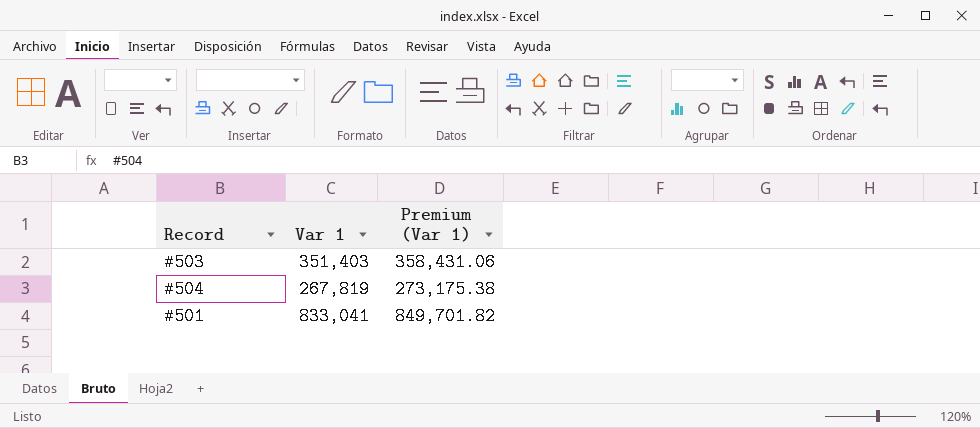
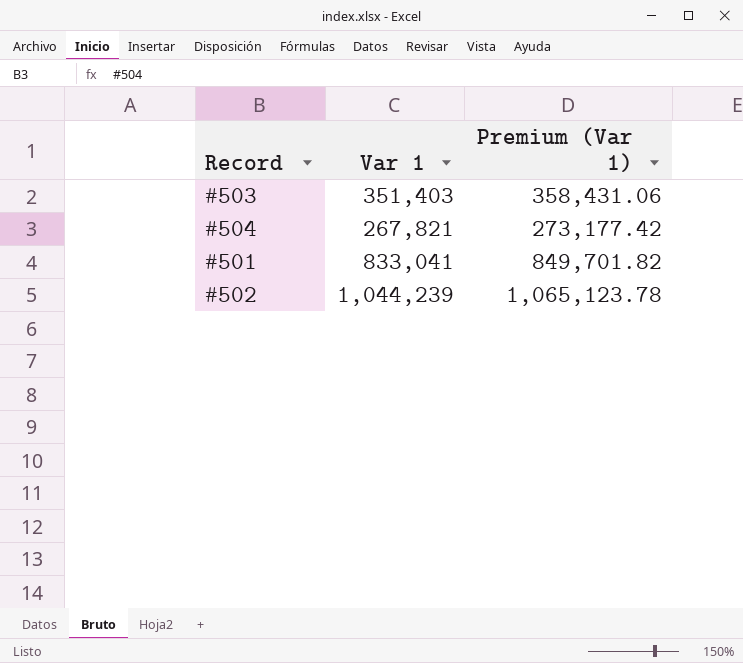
#504 | Var 1: 267,819 -> 267,821
#504 | Premium (Var 1): 273,175.38 -> 273,177.42
row #502: none -> 1,044,239 | 1,065,123.78

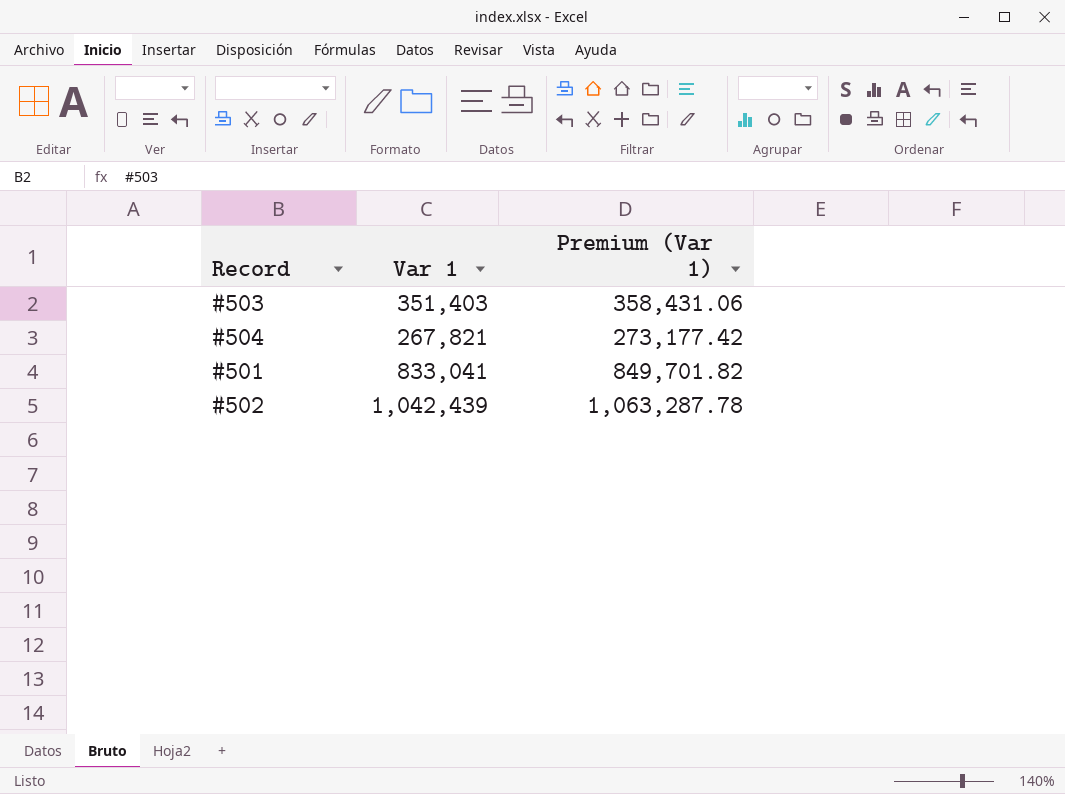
#502 | Var 1: 1,044,239 -> 1,042,439
#502 | Premium (Var 1): 1,065,123.78 -> 1,063,287.78

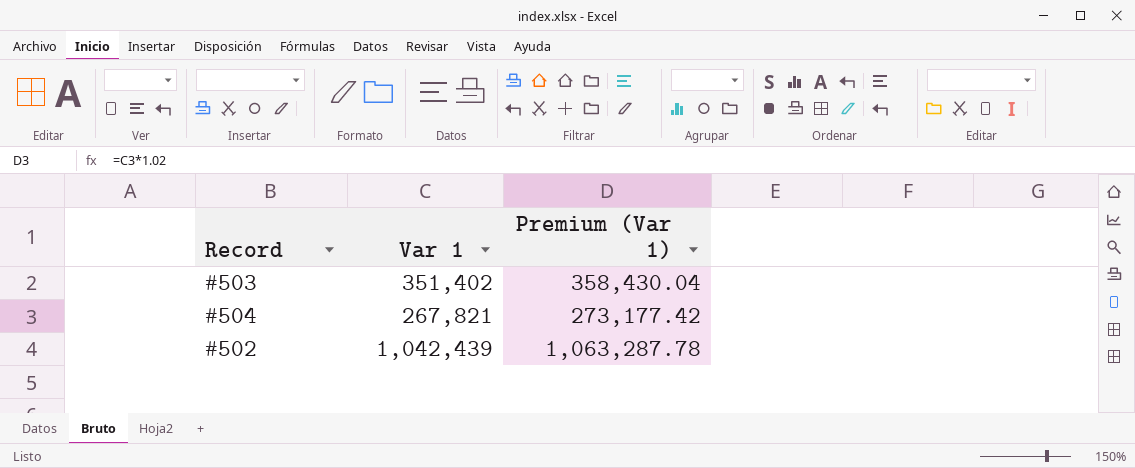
row #501: 833,041 | 849,701.82 -> none
#503 | Var 1: 351,403 -> 351,402
#503 | Premium (Var 1): 358,431.06 -> 358,430.04

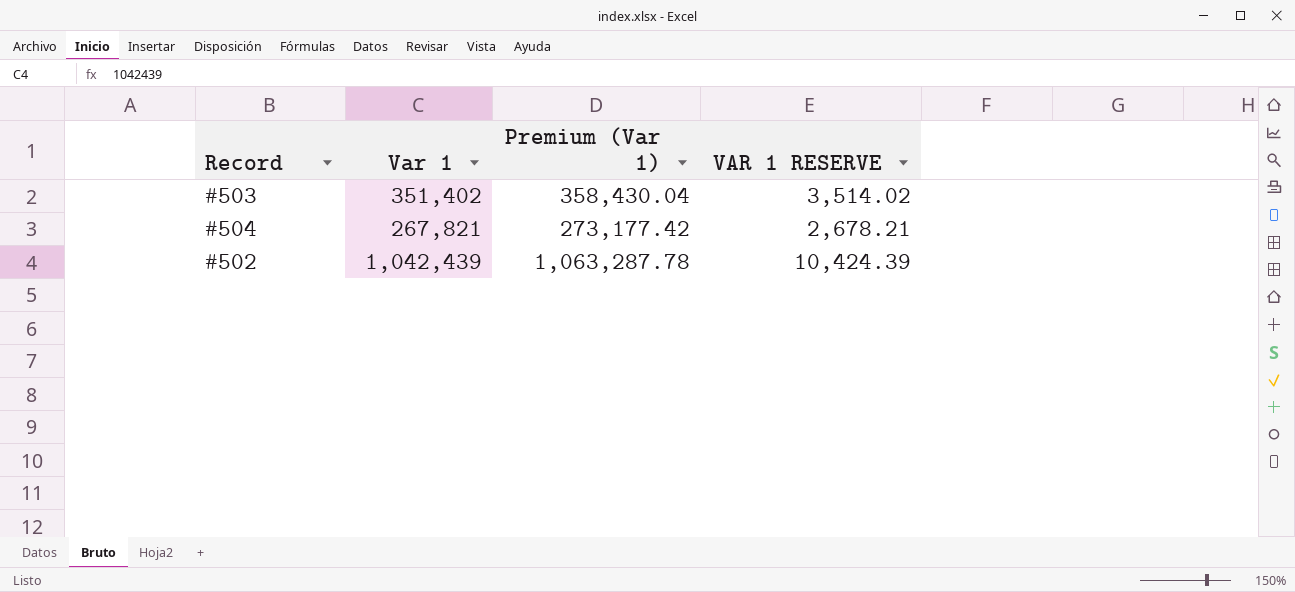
column VAR 1 RESERVE | formula: none -> [Var 1] * 0.01

